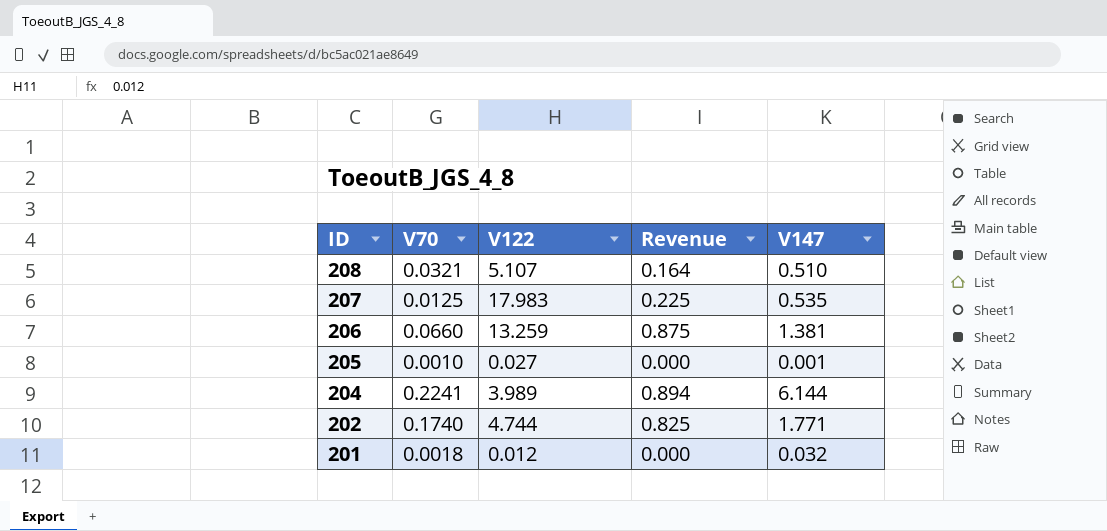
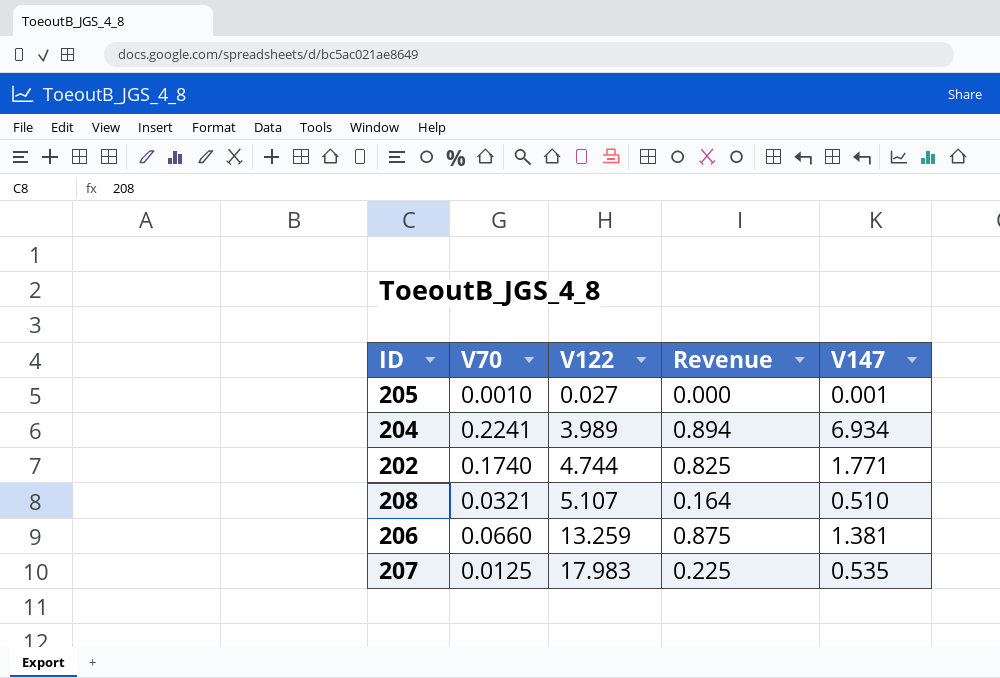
row order: ID descending -> V122 ascending
row 201: 0.0018 | 0.012 | 0.000 | 0.032 -> none
204 | V147: 6.144 -> 6.934

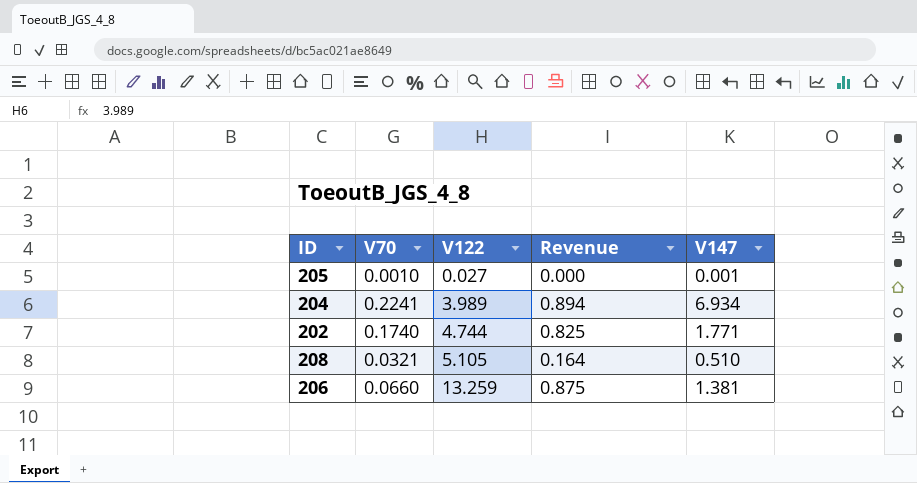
row 207: 0.0125 | 17.983 | 0.225 | 0.535 -> none
208 | V122: 5.107 -> 5.105

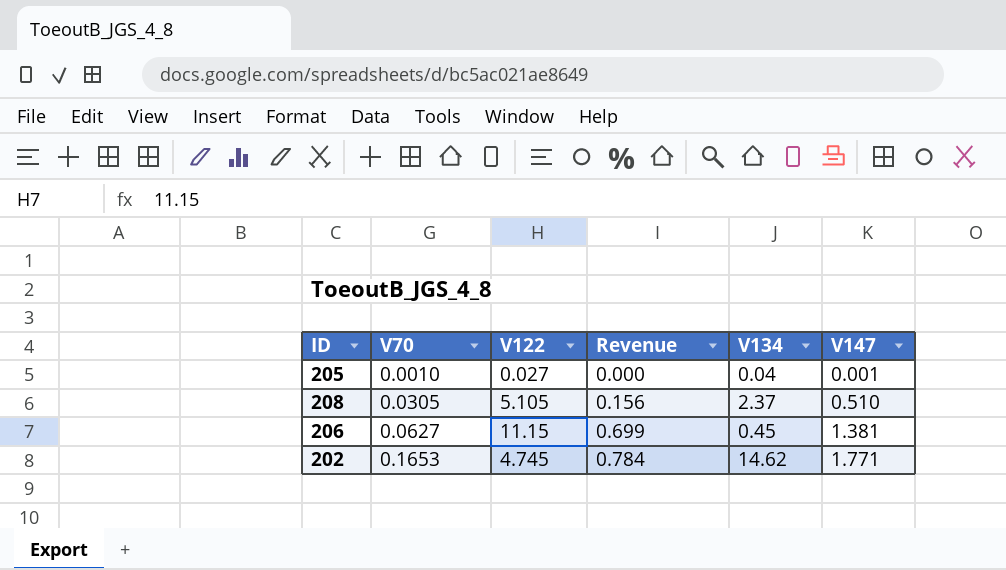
row order: V122 ascending -> V70 ascending
column V134 | position: none -> 5
row 204: 0.2241 | 3.989 | 0.894 | 6.934 -> none
208 | V70: 0.0321 -> 0.0305
208 | Revenue: 0.164 -> 0.156
206 | V70: 0.0660 -> 0.0627
206 | V122: 13.259 -> 11.15
206 | Revenue: 0.875 -> 0.699
202 | V70: 0.1740 -> 0.1653
202 | V122: 4.744 -> 4.745
202 | Revenue: 0.825 -> 0.784

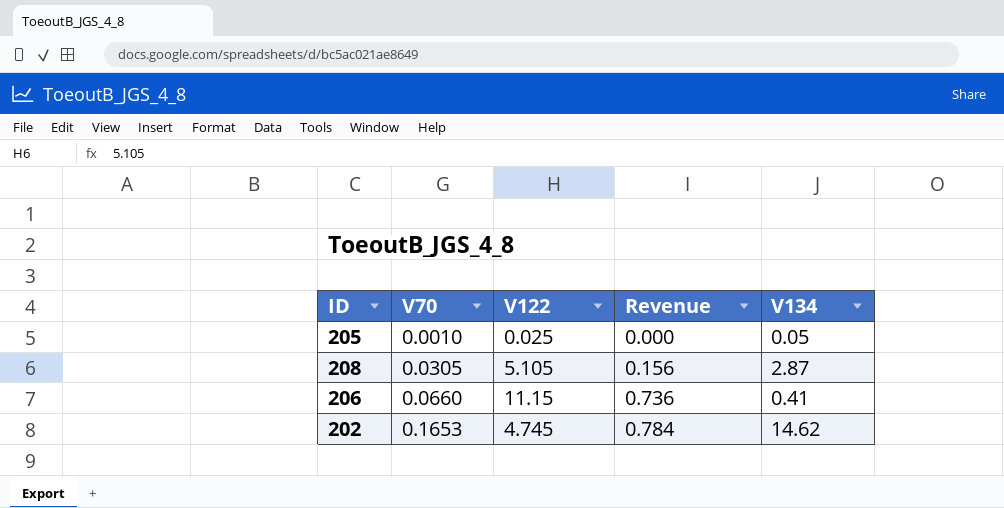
column V147 | position: 6 -> none
205 | V122: 0.027 -> 0.025
205 | V134: 0.04 -> 0.05
208 | V134: 2.37 -> 2.87
206 | V70: 0.0627 -> 0.0660
206 | Revenue: 0.699 -> 0.736
206 | V134: 0.45 -> 0.41

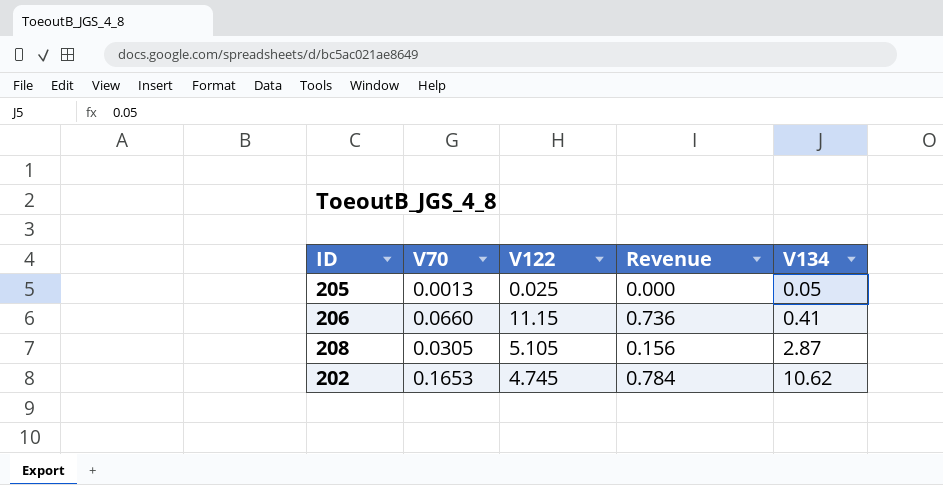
row order: V70 ascending -> V134 ascending
205 | V70: 0.0010 -> 0.0013
202 | V134: 14.62 -> 10.62

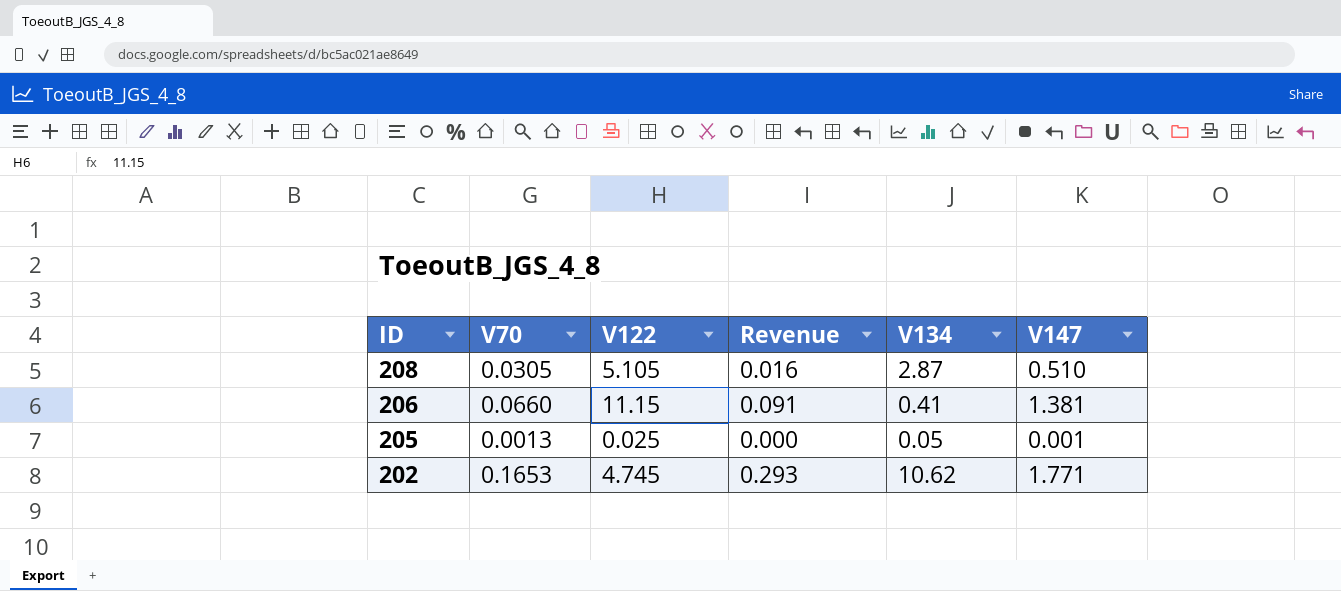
row order: V134 ascending -> ID descending
column Revenue | formula: [V70] * [V122] -> [V70] * [V147]
column V147 | position: none -> 6

